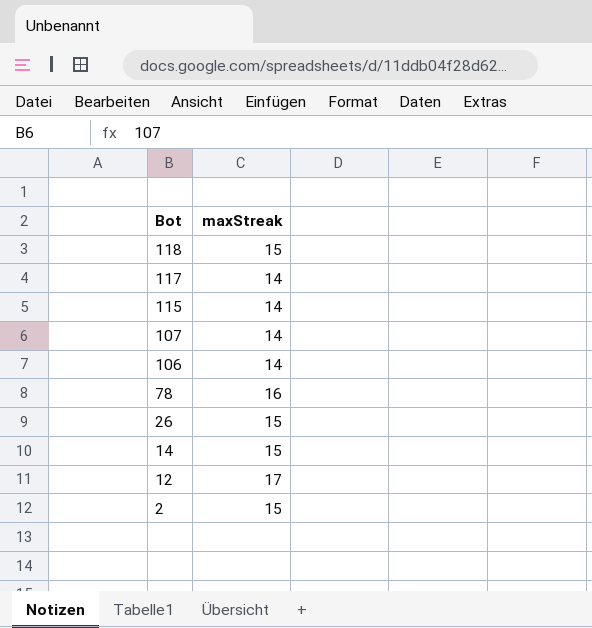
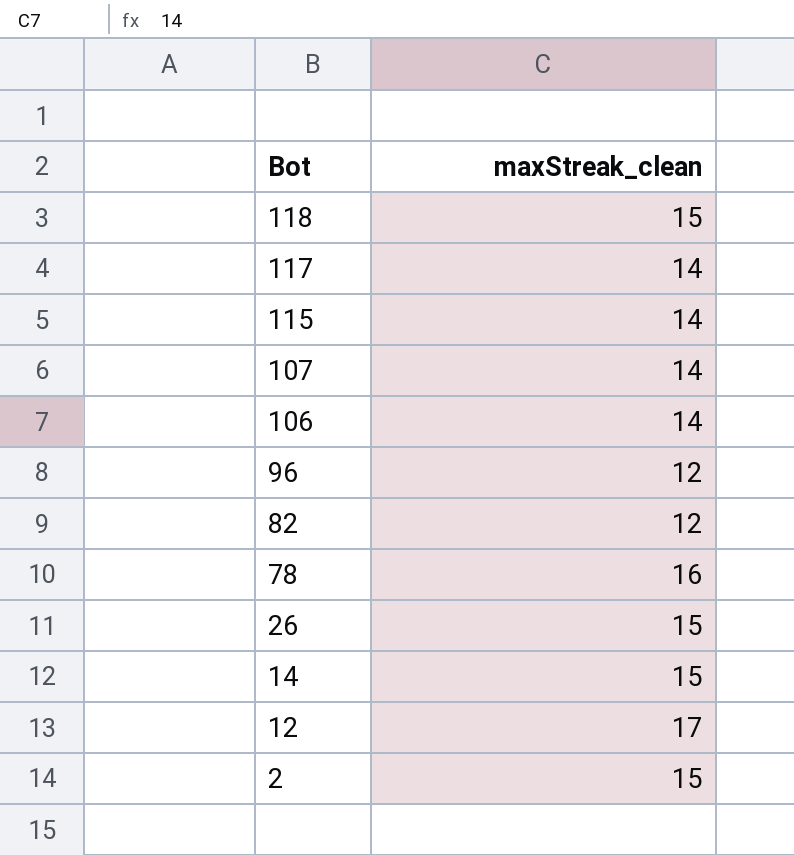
column name: maxStreak -> maxStreak_clean
row 96: none -> 12
row 82: none -> 12

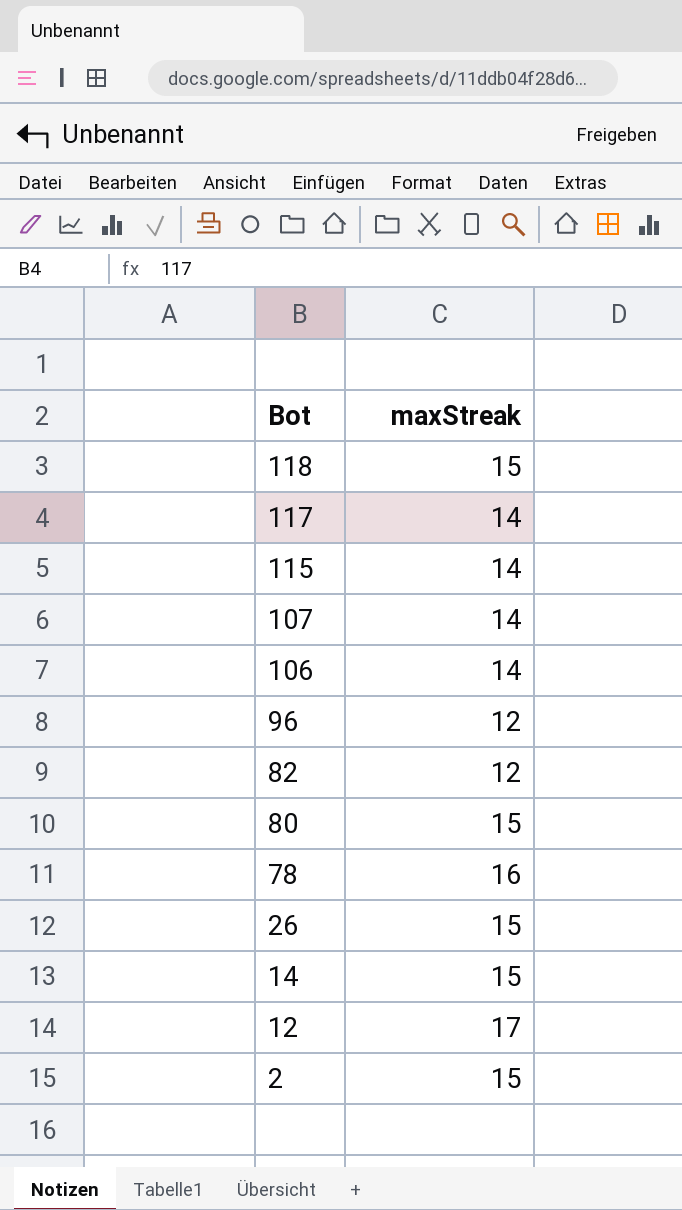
column name: maxStreak_clean -> maxStreak
row 80: none -> 15

